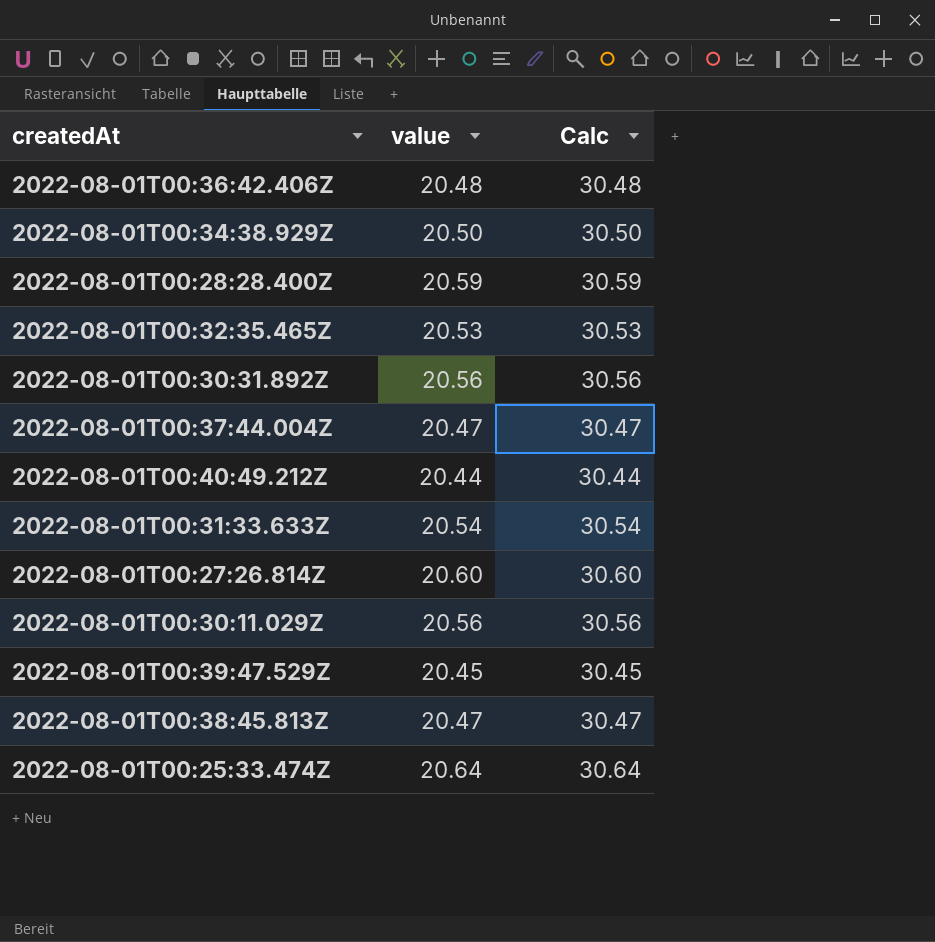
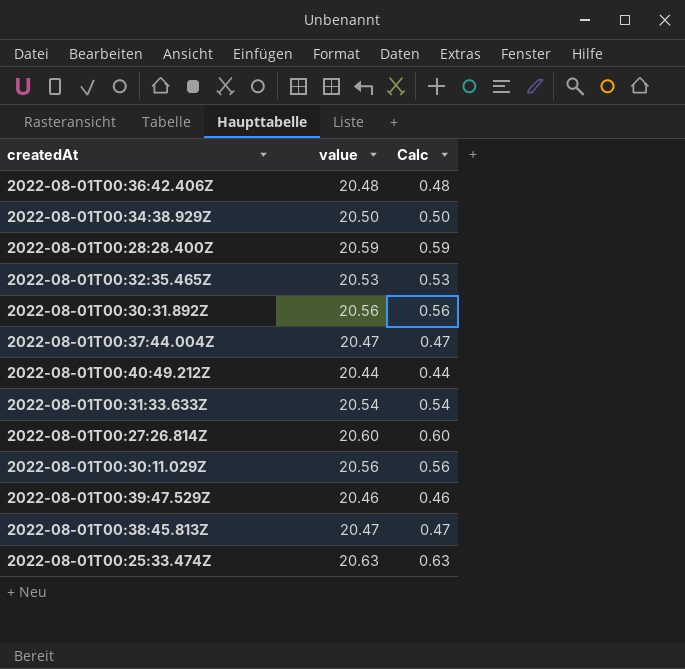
column Calc | formula: [value] + 10 -> [value] - 20
2022-08-01T00:39:47.529Z | value: 20.45 -> 20.46
2022-08-01T00:25:33.474Z | value: 20.64 -> 20.63

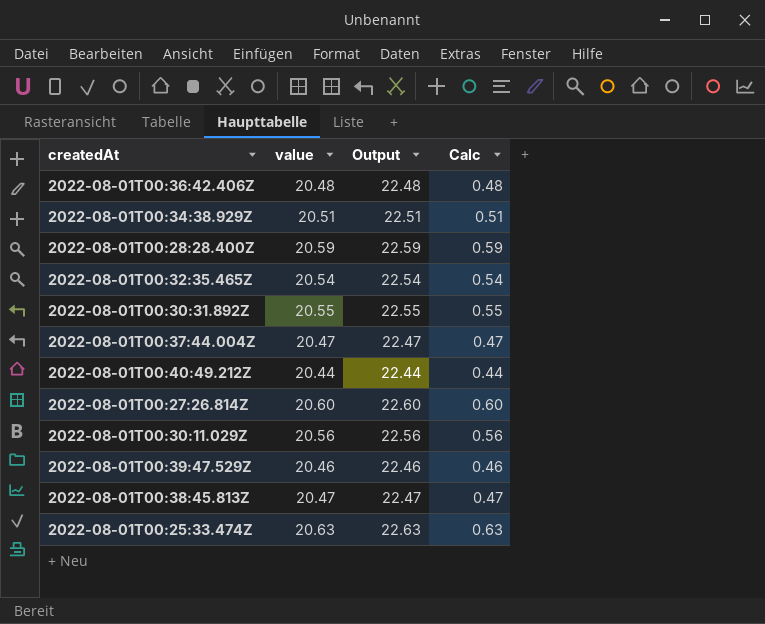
column Output | formula: none -> [value] + 2
row 2022-08-01T00:31:33.633Z: 20.54 | 0.54 -> none
2022-08-01T00:34:38.929Z | value: 20.50 -> 20.51
2022-08-01T00:34:38.929Z | Calc: 0.50 -> 0.51
2022-08-01T00:32:35.465Z | value: 20.53 -> 20.54
2022-08-01T00:32:35.465Z | Calc: 0.53 -> 0.54
2022-08-01T00:30:31.892Z | value: 20.56 -> 20.55
2022-08-01T00:30:31.892Z | Calc: 0.56 -> 0.55

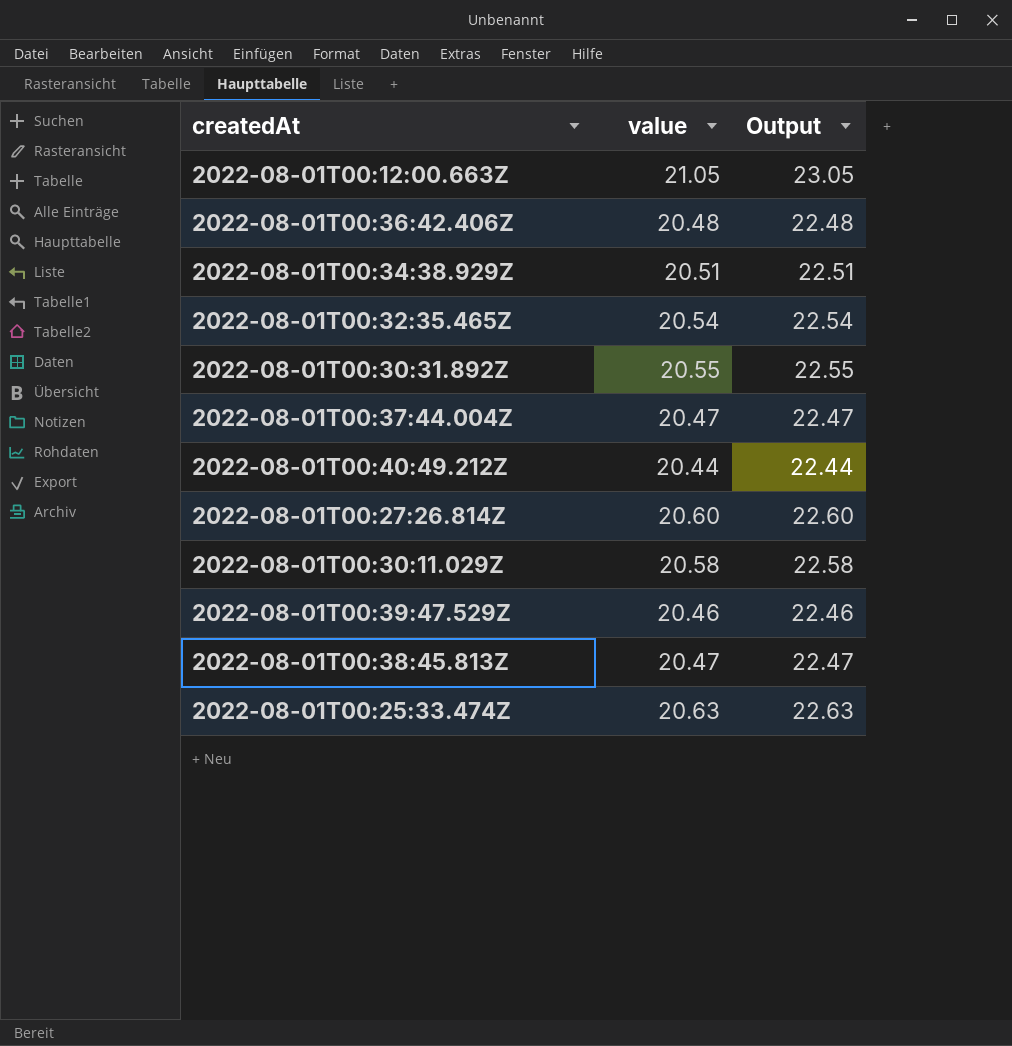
column Calc | formula: [value] - 20 -> none
row 2022-08-01T00:28:28.400Z: 20.59 | 22.59 | 0.59 -> none
row 2022-08-01T00:12:00.663Z: none -> 21.05 | 23.05
2022-08-01T00:30:11.029Z | value: 20.56 -> 20.58
2022-08-01T00:30:11.029Z | Output: 22.56 -> 22.58

